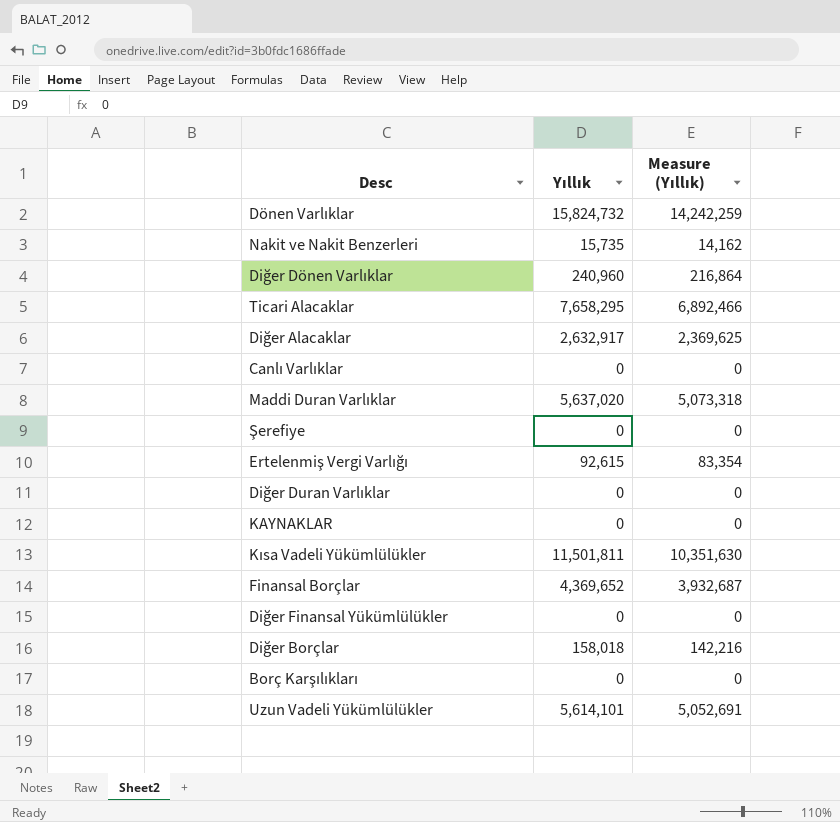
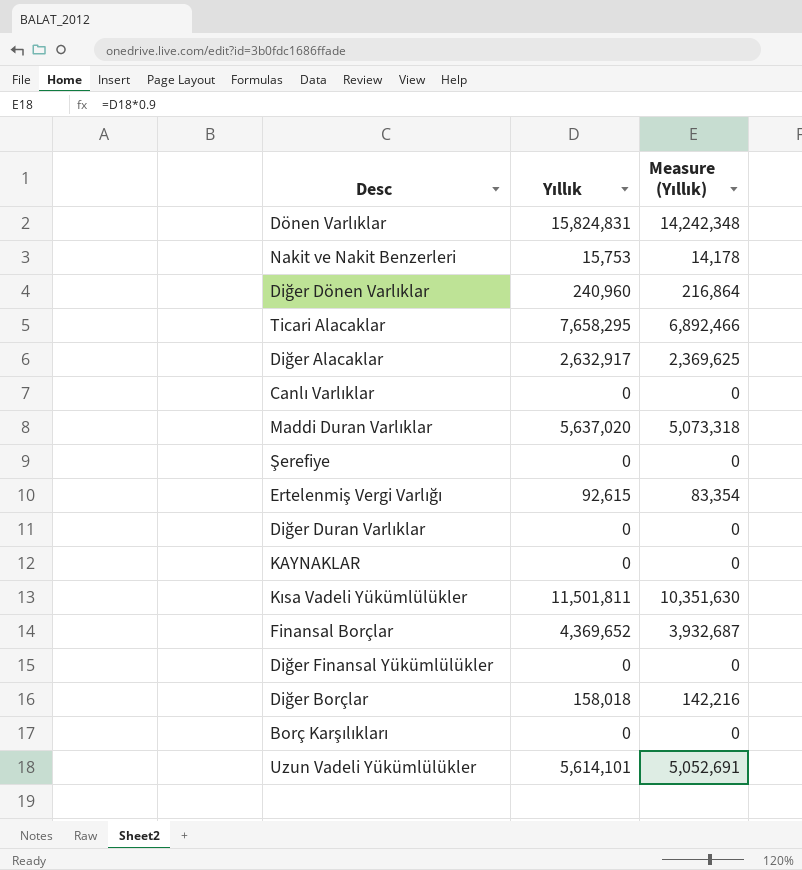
Dönen Varlıklar | Yıllık: 15,824,732 -> 15,824,831
Dönen Varlıklar | Measure (Yıllık): 14,242,259 -> 14,242,348
Nakit ve Nakit Benzerleri | Yıllık: 15,735 -> 15,753
Nakit ve Nakit Benzerleri | Measure (Yıllık): 14,162 -> 14,178

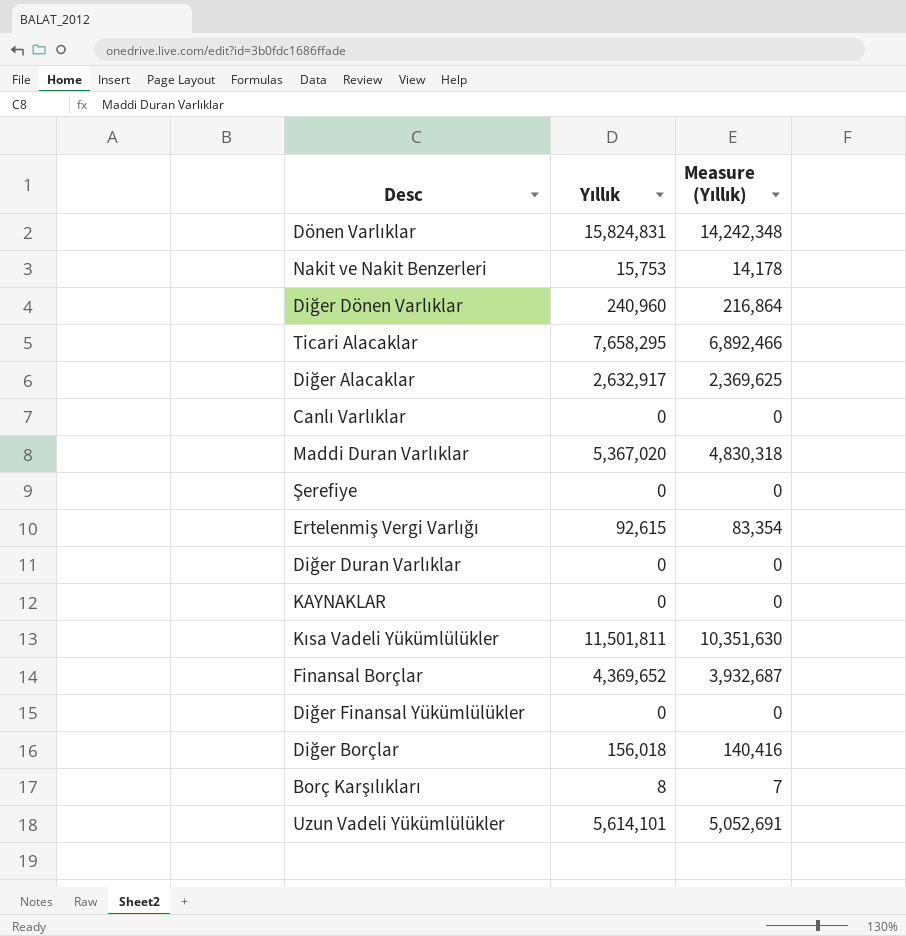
Maddi Duran Varlıklar | Yıllık: 5,637,020 -> 5,367,020
Maddi Duran Varlıklar | Measure (Yıllık): 5,073,318 -> 4,830,318
Diğer Borçlar | Yıllık: 158,018 -> 156,018
Diğer Borçlar | Measure (Yıllık): 142,216 -> 140,416
Borç Karşılıkları | Yıllık: 0 -> 8
Borç Karşılıkları | Measure (Yıllık): 0 -> 7

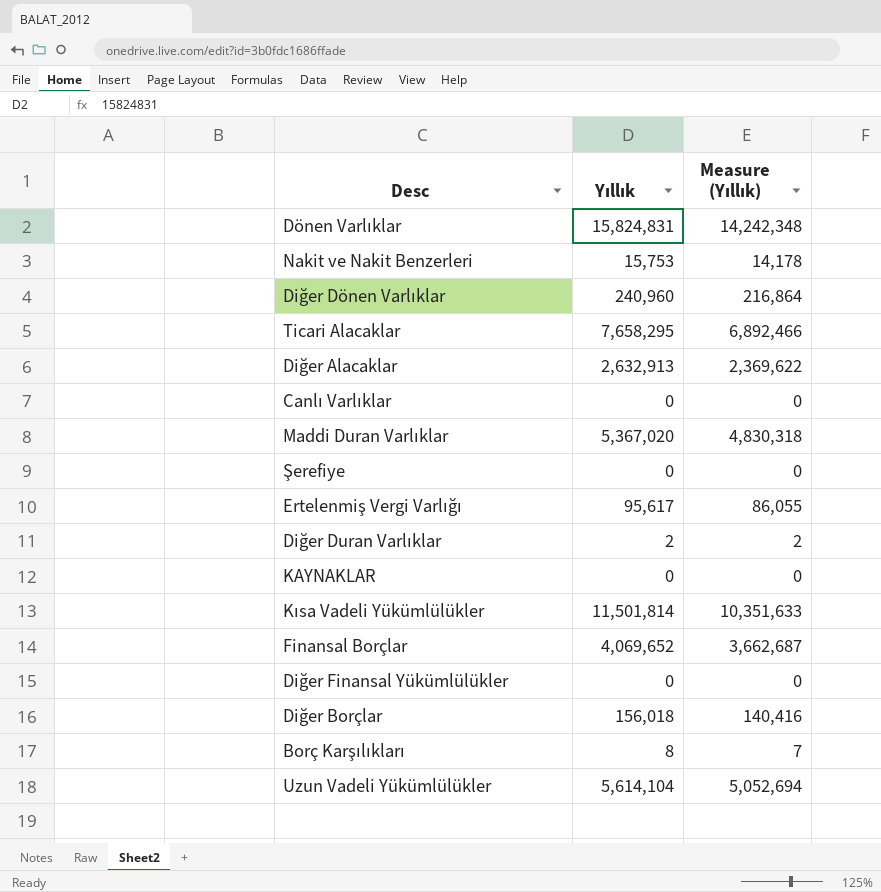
Diğer Alacaklar | Yıllık: 2,632,917 -> 2,632,913
Diğer Alacaklar | Measure (Yıllık): 2,369,625 -> 2,369,622
Ertelenmiş Vergi Varlığı | Yıllık: 92,615 -> 95,617
Ertelenmiş Vergi Varlığı | Measure (Yıllık): 83,354 -> 86,055
Diğer Duran Varlıklar | Yıllık: 0 -> 2
Diğer Duran Varlıklar | Measure (Yıllık): 0 -> 2
Kısa Vadeli Yükümlülükler | Yıllık: 11,501,811 -> 11,501,814
Kısa Vadeli Yükümlülükler | Measure (Yıllık): 10,351,630 -> 10,351,633
Finansal Borçlar | Yıllık: 4,369,652 -> 4,069,652
Finansal Borçlar | Measure (Yıllık): 3,932,687 -> 3,662,687
Uzun Vadeli Yükümlülükler | Yıllık: 5,614,101 -> 5,614,104
Uzun Vadeli Yükümlülükler | Measure (Yıllık): 5,052,691 -> 5,052,694

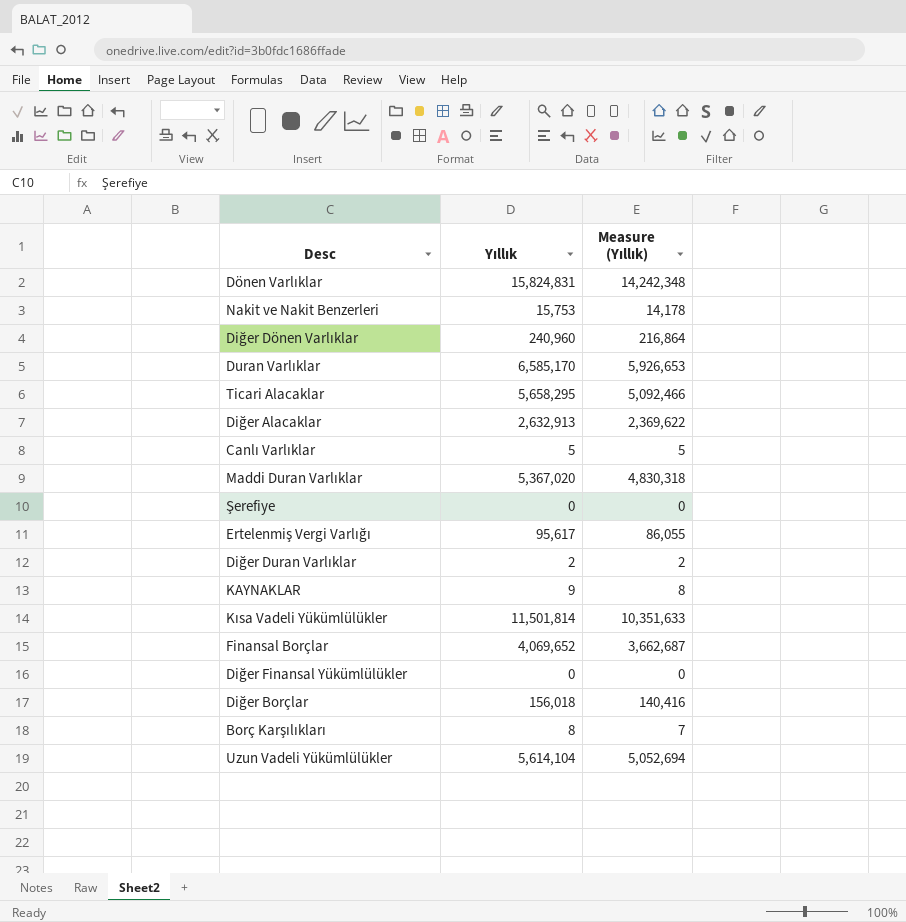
row Duran Varlıklar: none -> 6,585,170 | 5,926,653
Ticari Alacaklar | Yıllık: 7,658,295 -> 5,658,295
Ticari Alacaklar | Measure (Yıllık): 6,892,466 -> 5,092,466
Canlı Varlıklar | Yıllık: 0 -> 5
Canlı Varlıklar | Measure (Yıllık): 0 -> 5
KAYNAKLAR | Yıllık: 0 -> 9
KAYNAKLAR | Measure (Yıllık): 0 -> 8

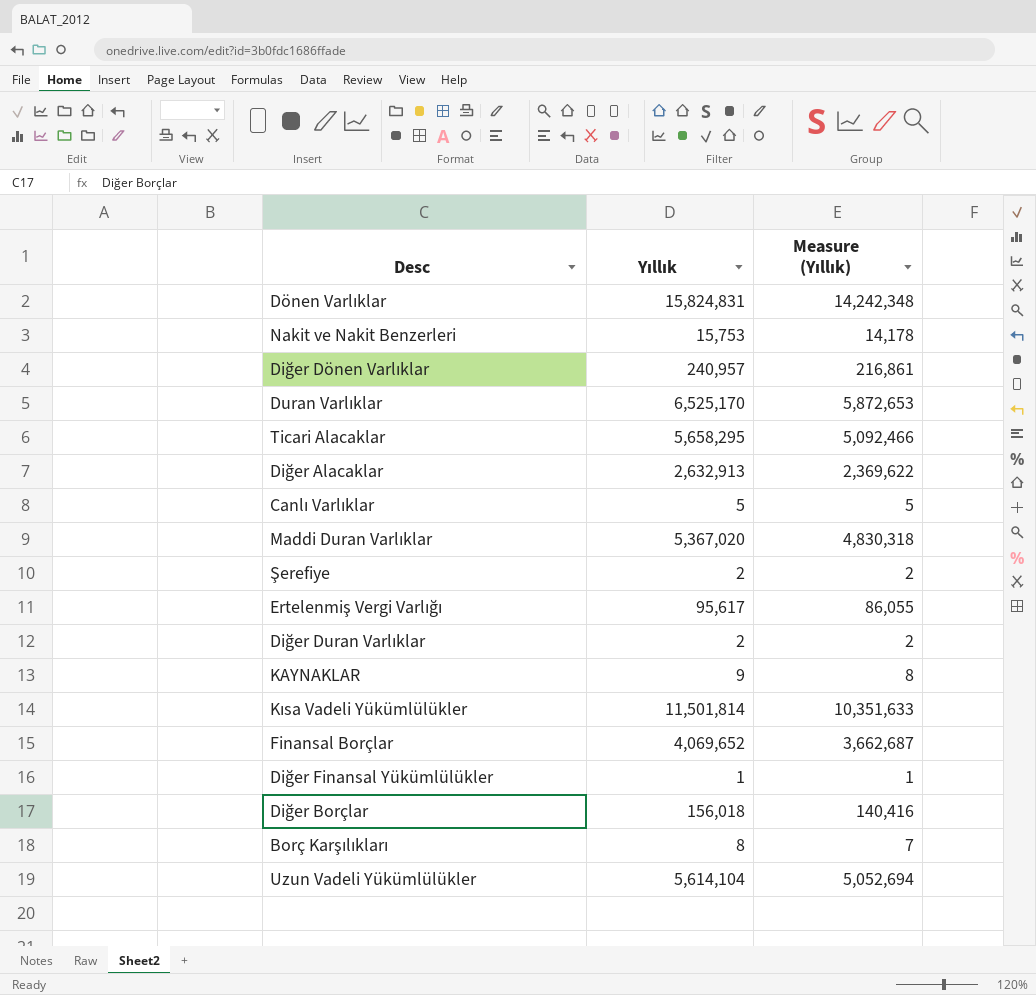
Diğer Dönen Varlıklar | Yıllık: 240,960 -> 240,957
Diğer Dönen Varlıklar | Measure (Yıllık): 216,864 -> 216,861
Duran Varlıklar | Yıllık: 6,585,170 -> 6,525,170
Duran Varlıklar | Measure (Yıllık): 5,926,653 -> 5,872,653
Şerefiye | Yıllık: 0 -> 2
Şerefiye | Measure (Yıllık): 0 -> 2
Diğer Finansal Yükümlülükler | Yıllık: 0 -> 1
Diğer Finansal Yükümlülükler | Measure (Yıllık): 0 -> 1

